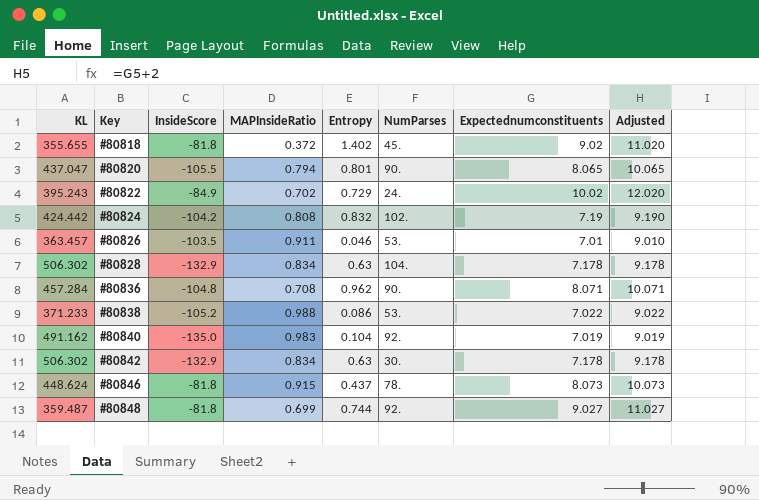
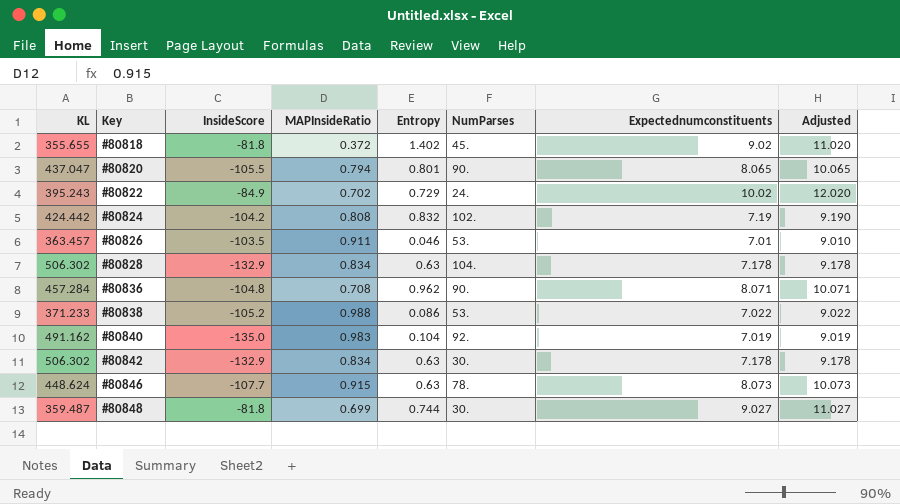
#80846 | InsideScore: -81.8 -> -107.7
#80846 | Entropy: 0.437 -> 0.63
#80848 | NumParses: 92. -> 30.

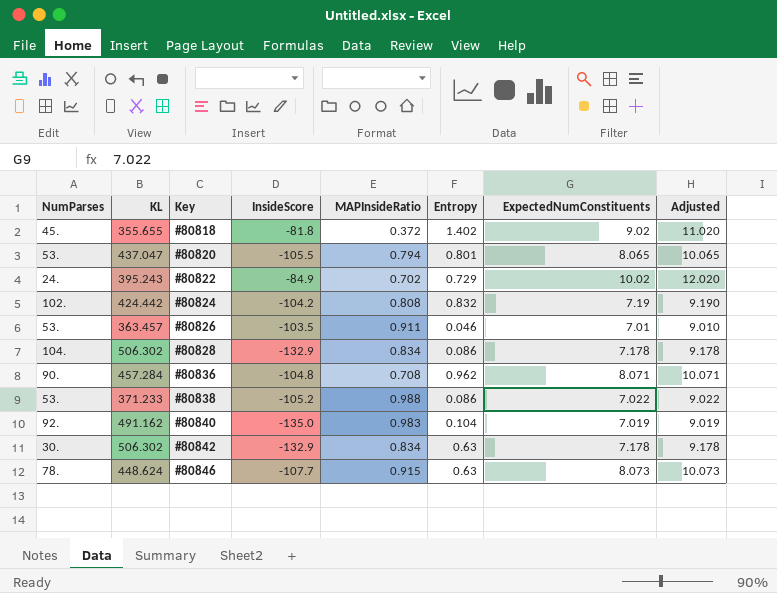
column NumParses | position: 6 -> 1
column name: Expectednumconstituents -> ExpectedNumConstituents
row #80848: 359.487 | -81.8 | 0.699 | 0.744 | 30. | 9.027 | 11.027 -> none
#80820 | NumParses: 90. -> 53.
#80828 | Entropy: 0.63 -> 0.086

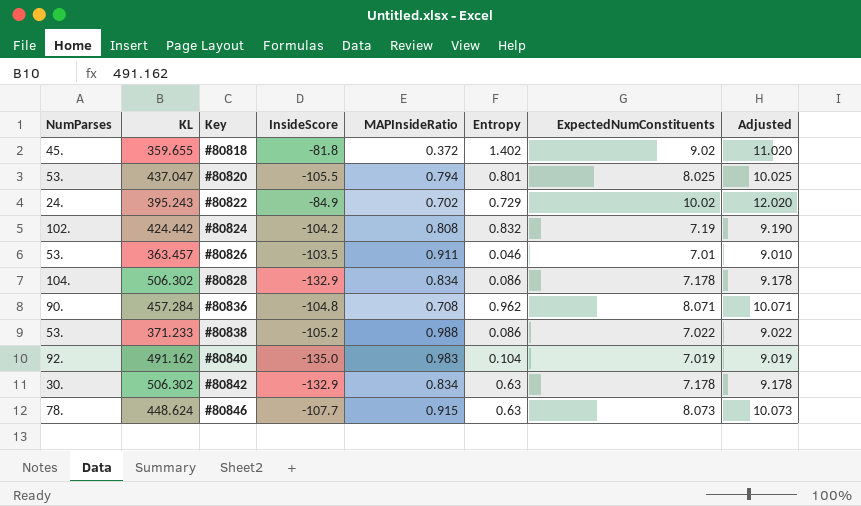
#80818 | KL: 355.655 -> 359.655
#80820 | ExpectedNumConstituents: 8.065 -> 8.025
#80820 | Adjusted: 10.065 -> 10.025

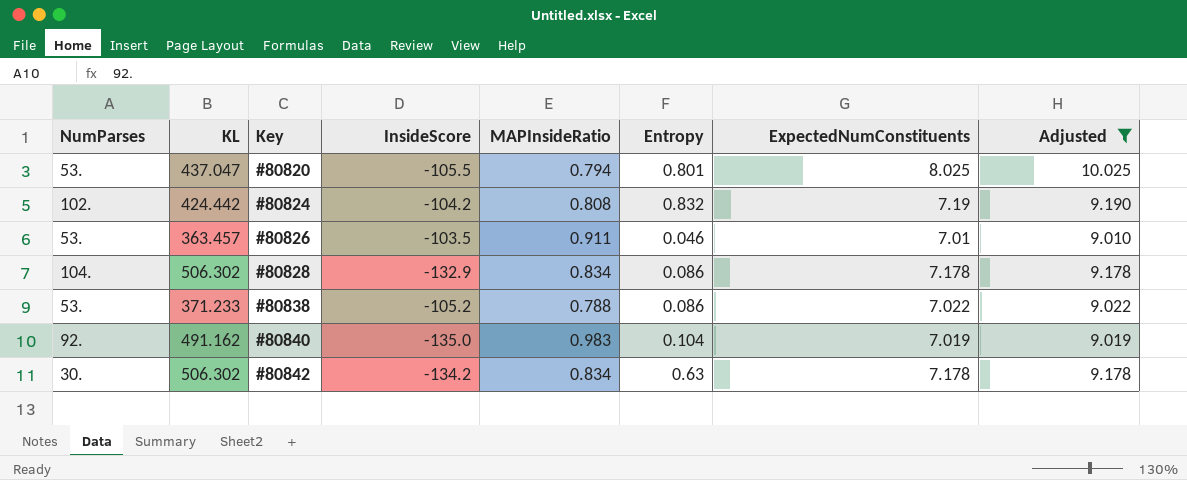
filter: none -> Adjusted <= 10.025
#80838 | MAPInsideRatio: 0.988 -> 0.788
#80842 | InsideScore: -132.9 -> -134.2

